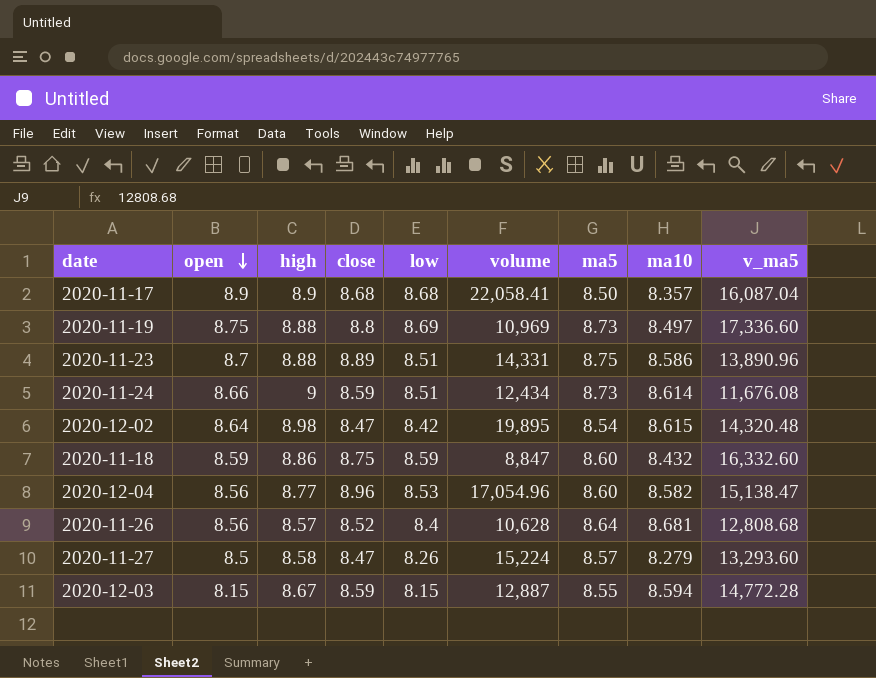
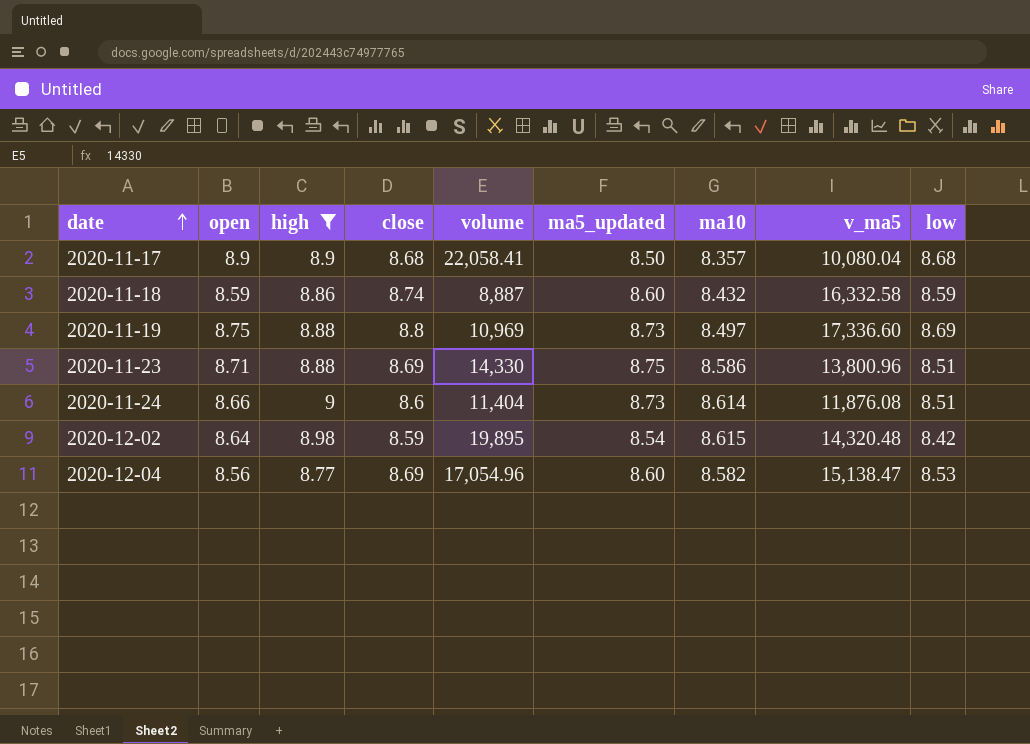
filter: none -> high >= 8.77
row order: open descending -> date ascending
column name: ma5 -> ma5_updated
column low | position: 5 -> 9
2020-11-17 | v_ma5: 16,087.04 -> 10,080.04
2020-11-18 | close: 8.75 -> 8.74
2020-11-18 | volume: 8,847 -> 8,887
2020-11-18 | v_ma5: 16,332.60 -> 16,332.58
2020-11-23 | open: 8.7 -> 8.71
2020-11-23 | close: 8.89 -> 8.69
2020-11-23 | volume: 14,331 -> 14,330
2020-11-23 | v_ma5: 13,890.96 -> 13,800.96
2020-11-24 | close: 8.59 -> 8.6
2020-11-24 | volume: 12,434 -> 11,404
2020-11-24 | v_ma5: 11,676.08 -> 11,876.08
2020-12-02 | close: 8.47 -> 8.59
2020-12-04 | close: 8.96 -> 8.69

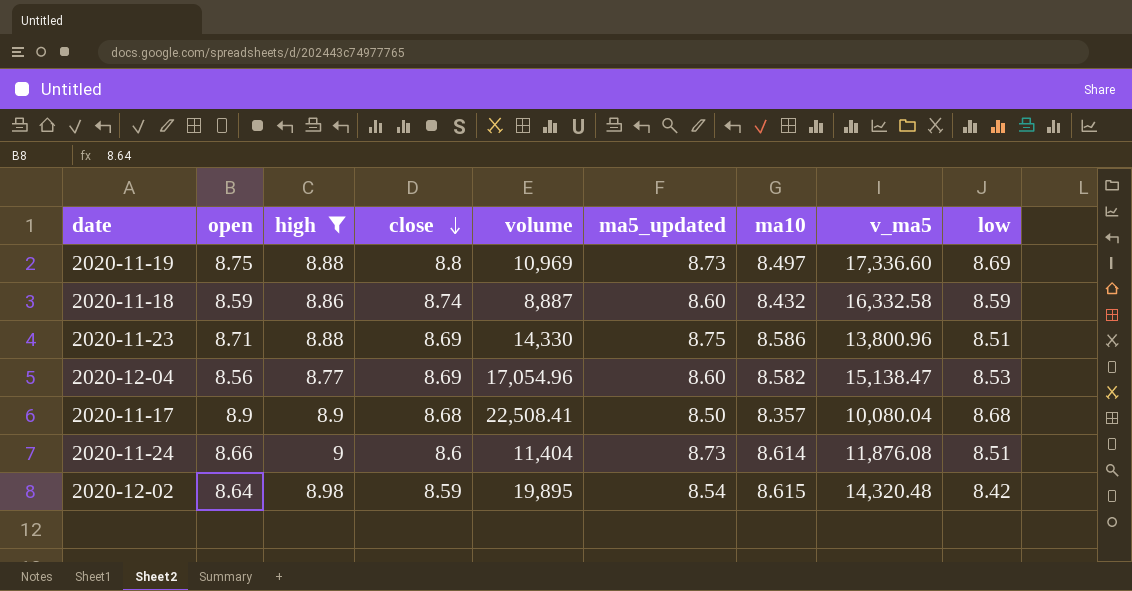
row order: date ascending -> close descending
2020-11-17 | volume: 22,058.41 -> 22,508.41

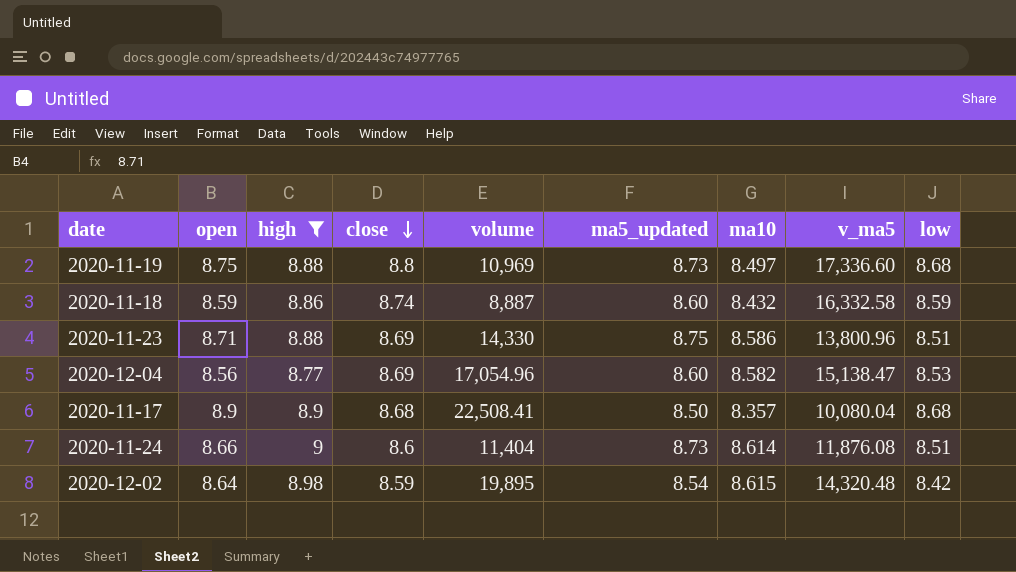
2020-11-19 | low: 8.69 -> 8.68

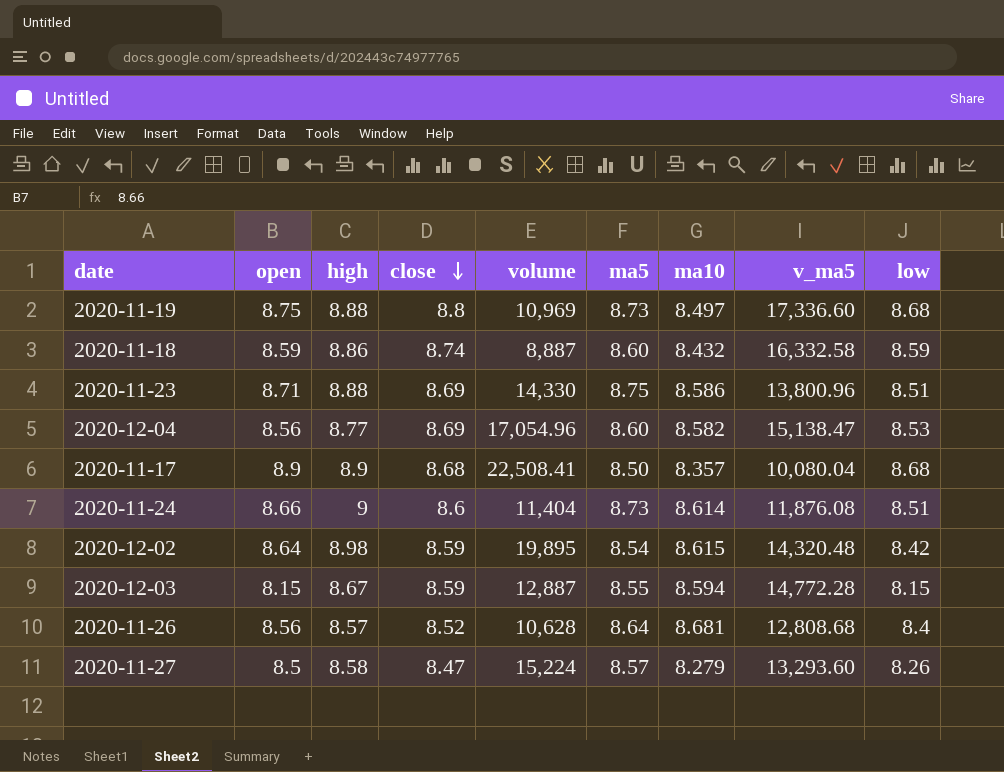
filter: high >= 8.77 -> none
column name: ma5_updated -> ma5

